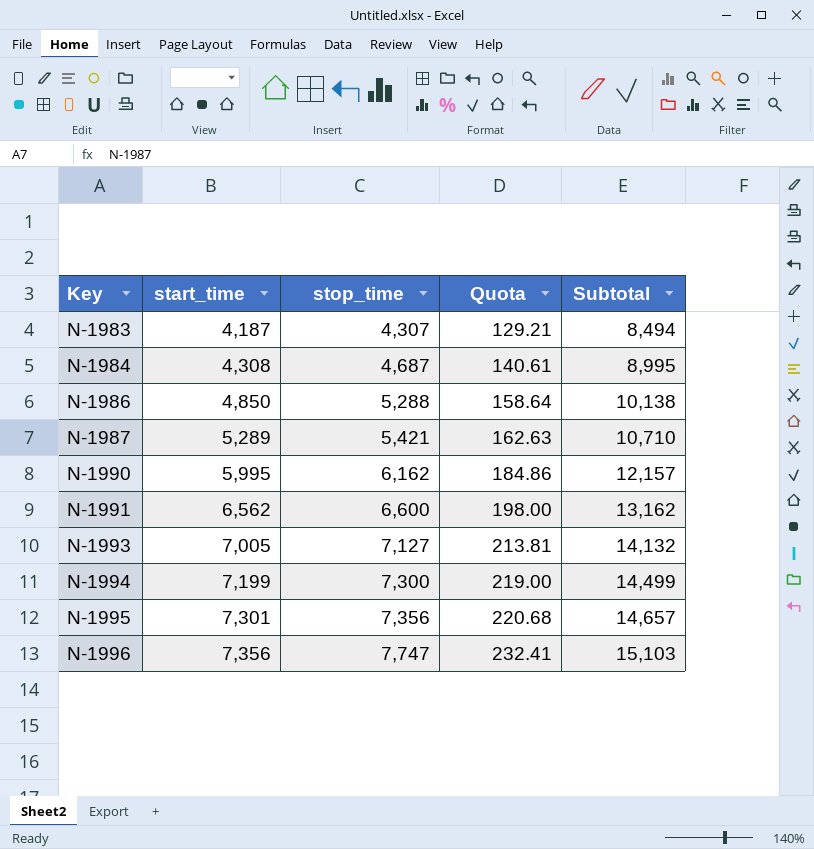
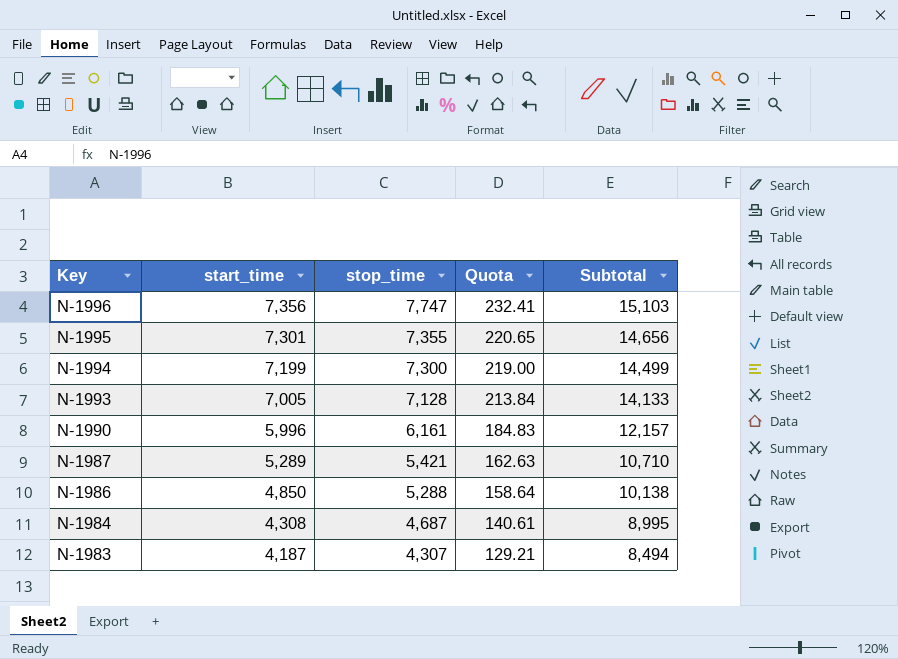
row order: Key ascending -> Key descending
row N-1991: 6,562 | 6,600 | 198.00 | 13,162 -> none
N-1995 | stop_time: 7,356 -> 7,355
N-1995 | Quota: 220.68 -> 220.65
N-1995 | Subtotal: 14,657 -> 14,656
N-1993 | stop_time: 7,127 -> 7,128
N-1993 | Quota: 213.81 -> 213.84
N-1993 | Subtotal: 14,132 -> 14,133
N-1990 | start_time: 5,995 -> 5,996
N-1990 | stop_time: 6,162 -> 6,161
N-1990 | Quota: 184.86 -> 184.83

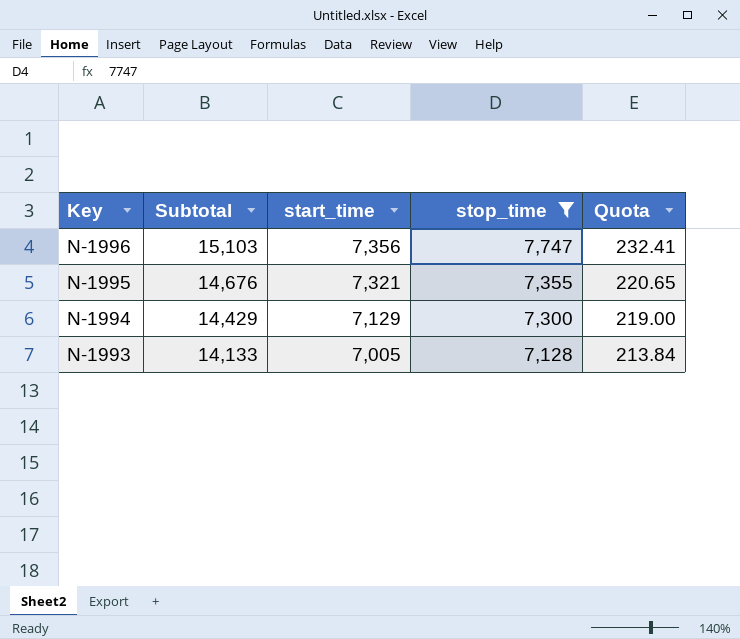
filter: none -> stop_time >= 7,128
column Subtotal | position: 5 -> 2
N-1995 | Subtotal: 14,656 -> 14,676
N-1995 | start_time: 7,301 -> 7,321
N-1994 | Subtotal: 14,499 -> 14,429
N-1994 | start_time: 7,199 -> 7,129

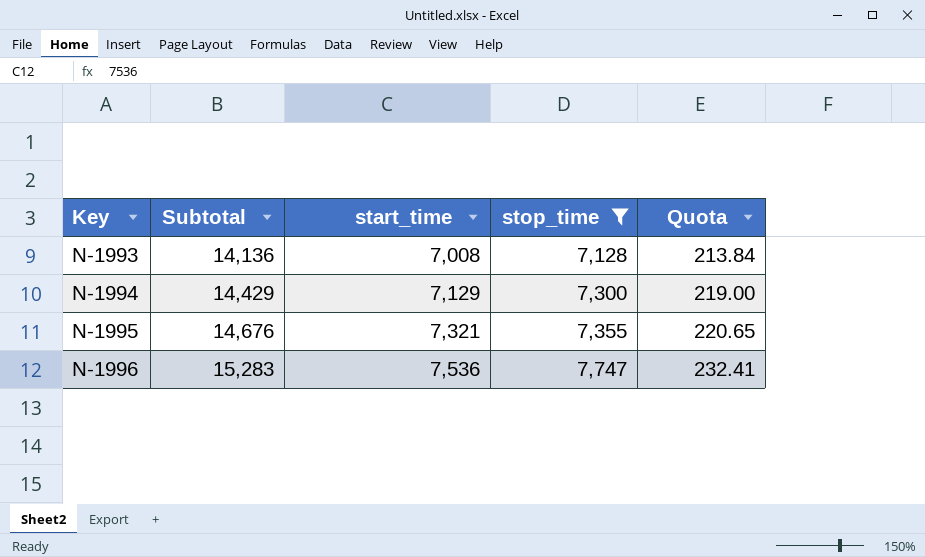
row order: Key descending -> Key ascending
N-1993 | Subtotal: 14,133 -> 14,136
N-1993 | start_time: 7,005 -> 7,008
N-1996 | Subtotal: 15,103 -> 15,283
N-1996 | start_time: 7,356 -> 7,536

